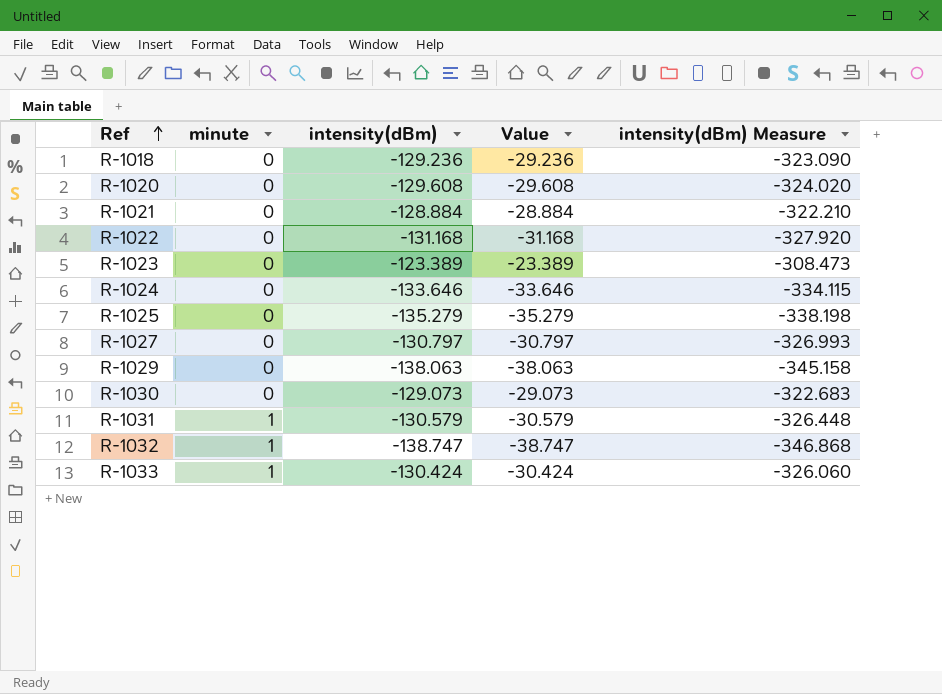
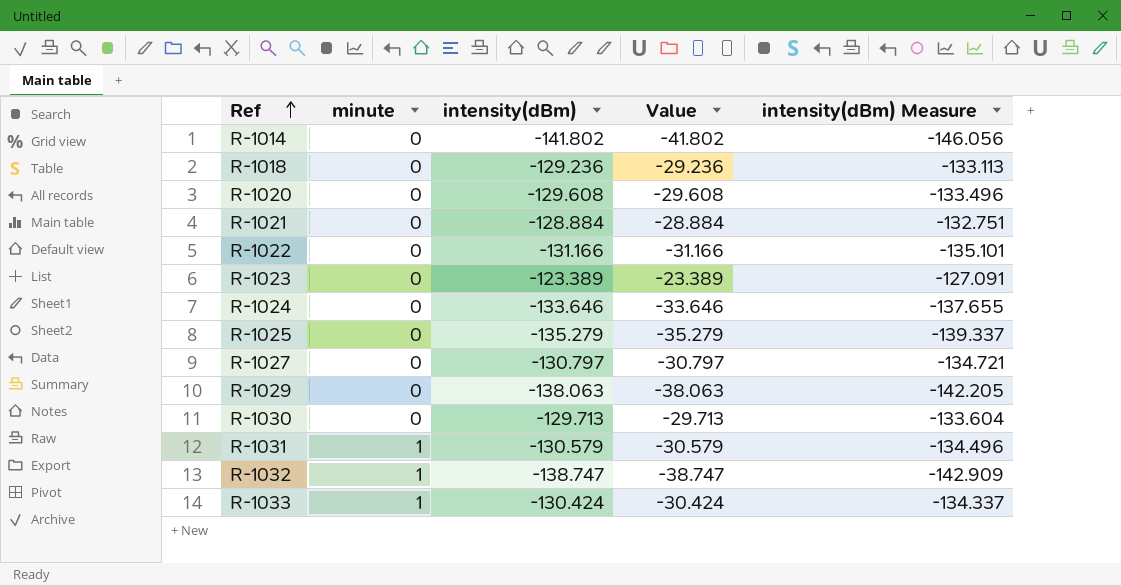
column intensity(dBm) Measure | formula: [intensity(dBm)] * 2.5 -> [intensity(dBm)] * 1.03
row R-1014: none -> 0 | -141.802 | -41.802 | -146.056
R-1022 | intensity(dBm): -131.168 -> -131.166
R-1022 | Value: -31.168 -> -31.166
R-1030 | intensity(dBm): -129.073 -> -129.713
R-1030 | Value: -29.073 -> -29.713

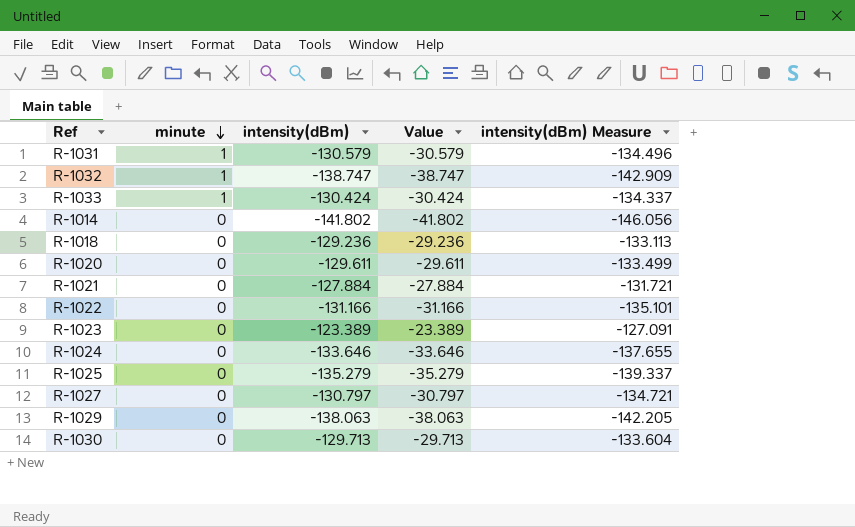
row order: Ref ascending -> minute descending
R-1020 | intensity(dBm): -129.608 -> -129.611
R-1020 | Value: -29.608 -> -29.611
R-1020 | intensity(dBm) Measure: -133.496 -> -133.499
R-1021 | intensity(dBm): -128.884 -> -127.884
R-1021 | Value: -28.884 -> -27.884
R-1021 | intensity(dBm) Measure: -132.751 -> -131.721

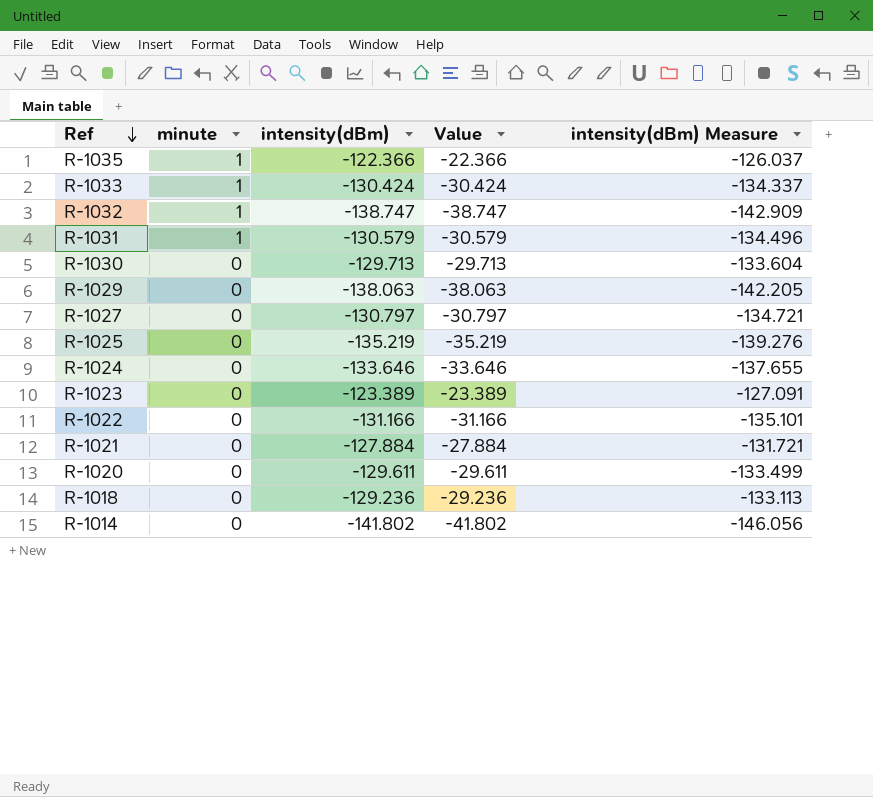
row order: minute descending -> Ref descending
row R-1035: none -> 1 | -122.366 | -22.366 | -126.037
R-1025 | intensity(dBm): -135.279 -> -135.219
R-1025 | Value: -35.279 -> -35.219
R-1025 | intensity(dBm) Measure: -139.337 -> -139.276

